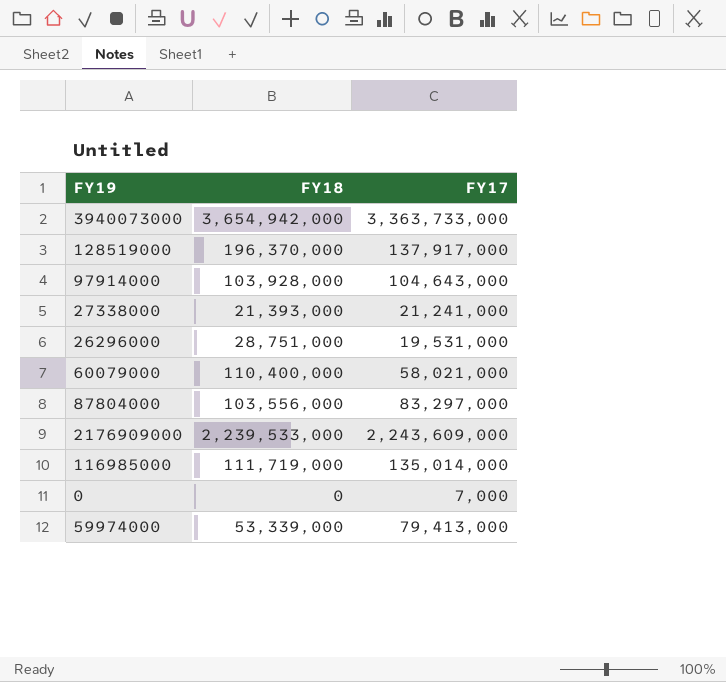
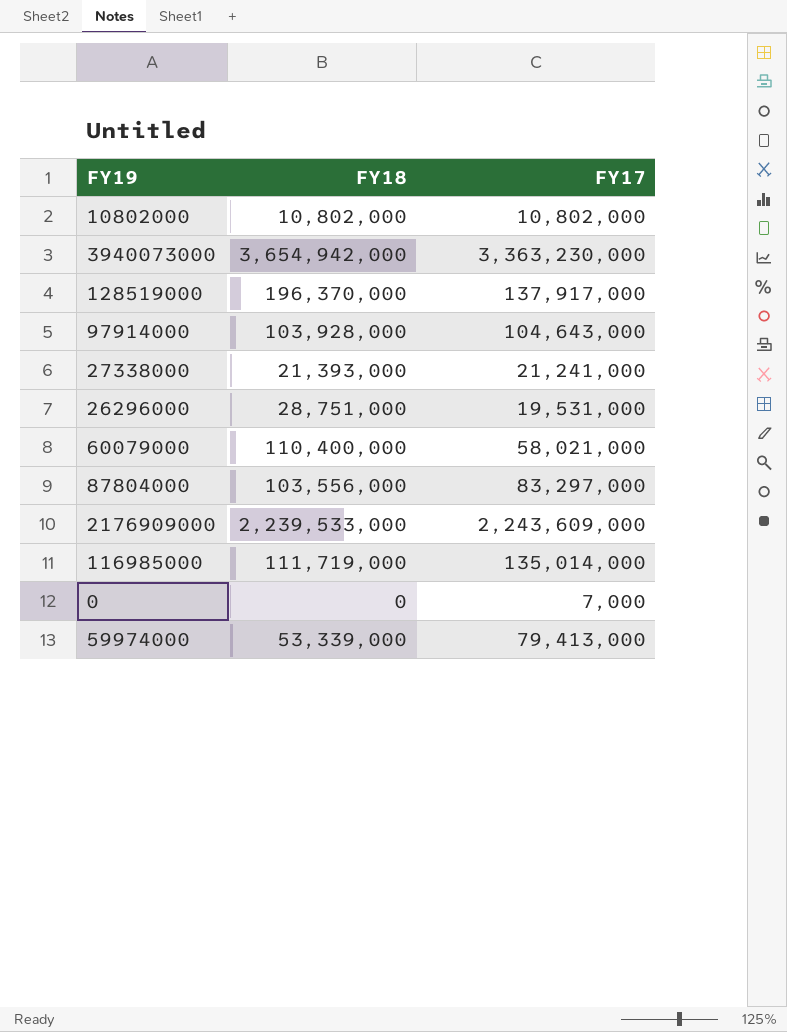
row 10802000: none -> 10,802,000 | 10,802,000
3940073000 | FY17: 3,363,733,000 -> 3,363,230,000

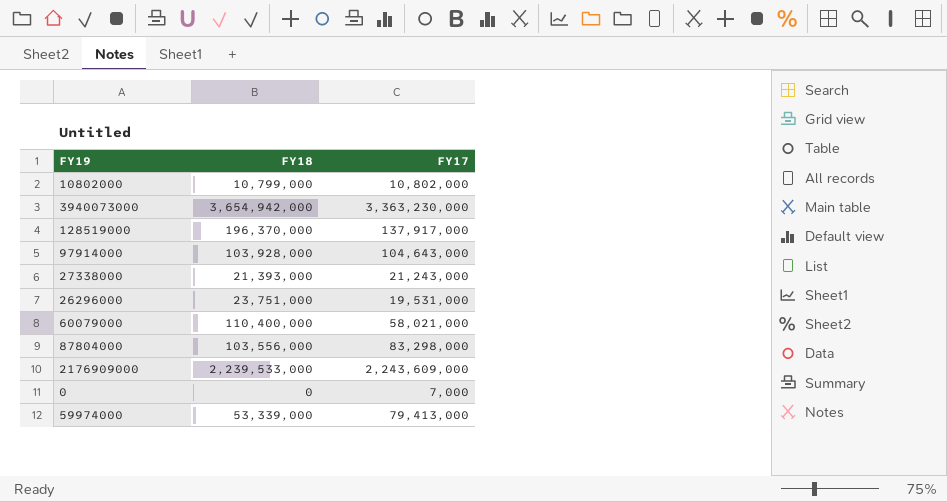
row 116985000: 111,719,000 | 135,014,000 -> none
10802000 | FY18: 10,802,000 -> 10,799,000
27338000 | FY17: 21,241,000 -> 21,243,000
26296000 | FY18: 28,751,000 -> 23,751,000
87804000 | FY17: 83,297,000 -> 83,298,000

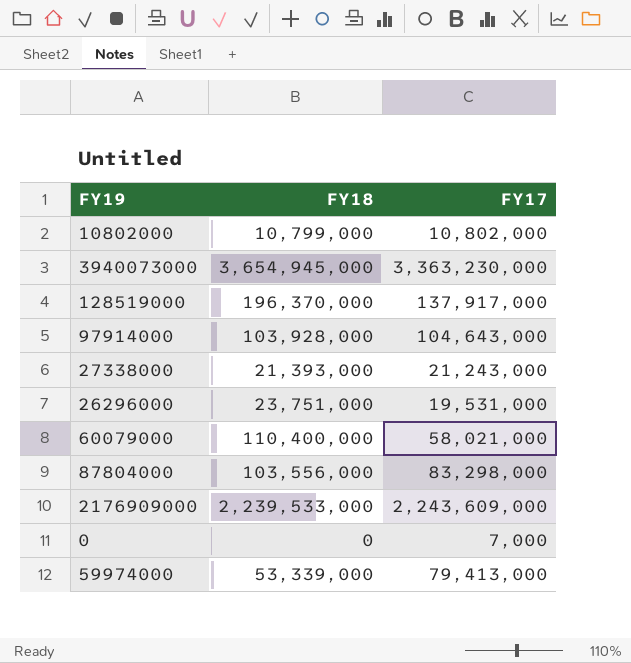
3940073000 | FY18: 3,654,942,000 -> 3,654,945,000

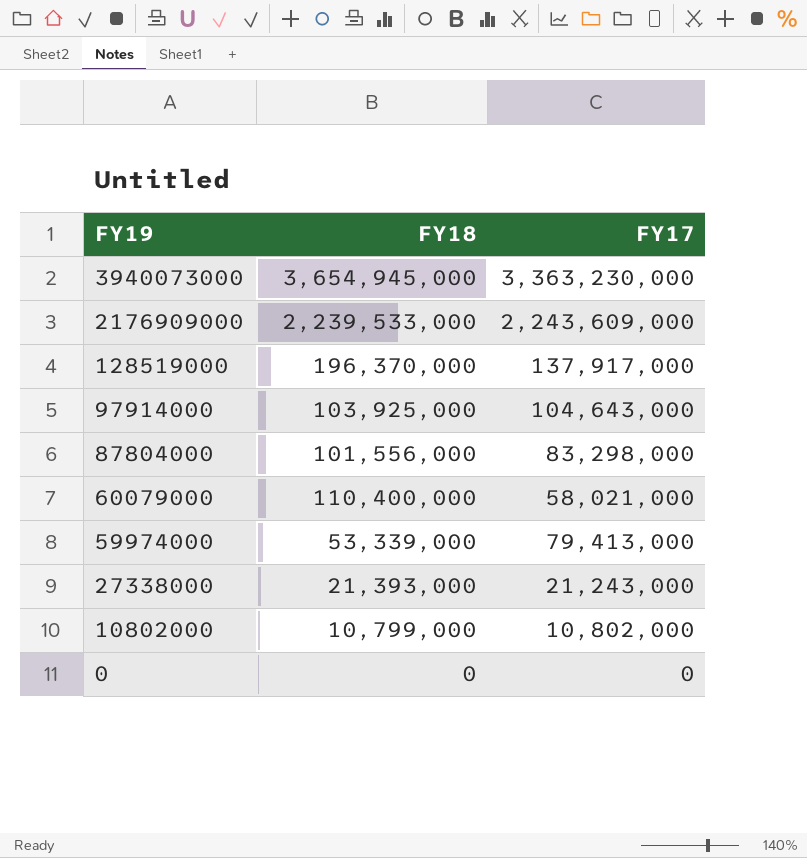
row order: none -> FY19 descending
row 26296000: 23,751,000 | 19,531,000 -> none
97914000 | FY18: 103,928,000 -> 103,925,000
87804000 | FY18: 103,556,000 -> 101,556,000
0 | FY17: 7,000 -> 0

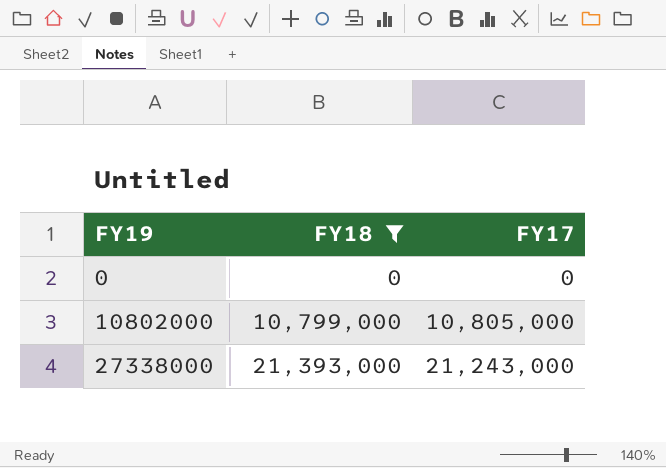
filter: none -> FY18 <= 21,393,000
row order: FY19 descending -> FY19 ascending
10802000 | FY17: 10,802,000 -> 10,805,000

